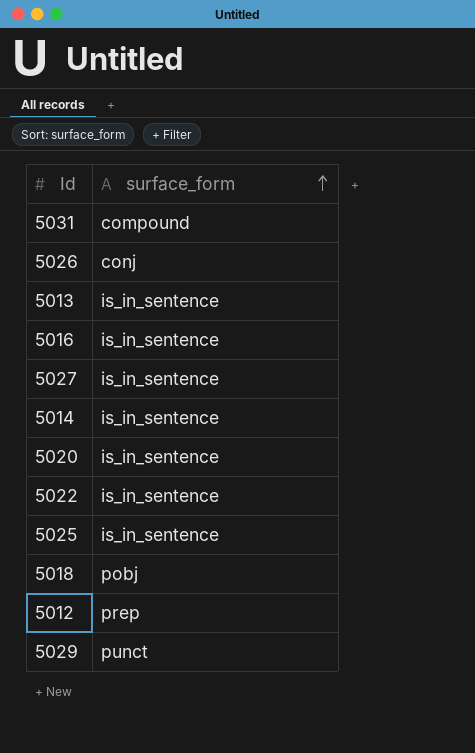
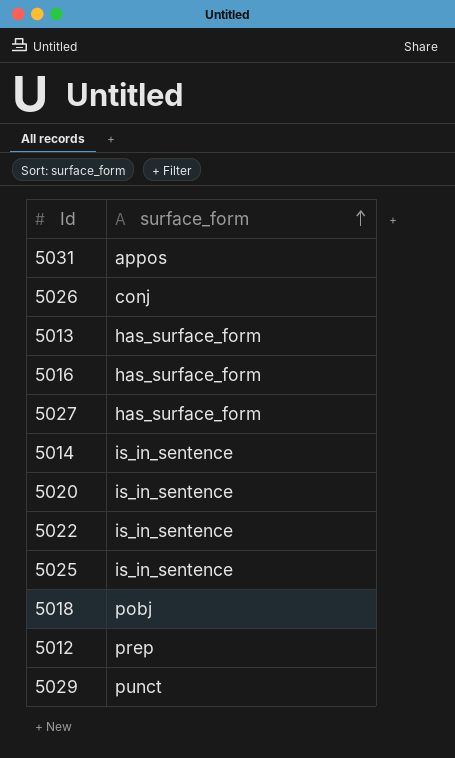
5031 | surface_form: compound -> appos
5013 | surface_form: is_in_sentence -> has_surface_form
5016 | surface_form: is_in_sentence -> has_surface_form
5027 | surface_form: is_in_sentence -> has_surface_form

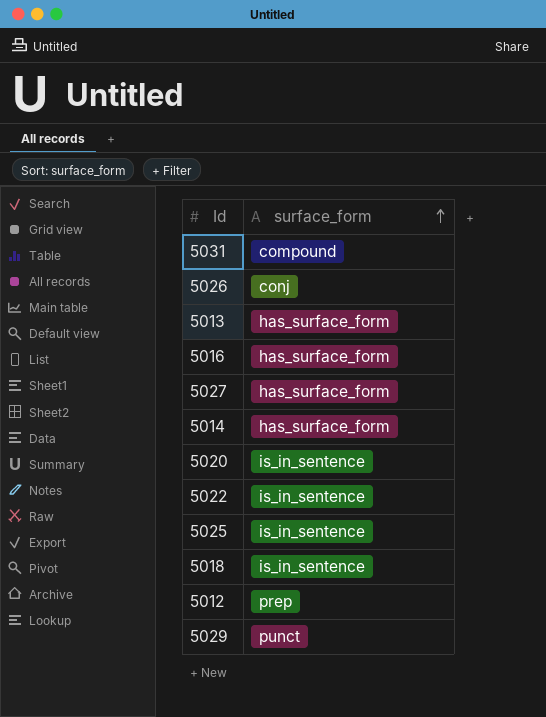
5031 | surface_form: appos -> compound
5014 | surface_form: is_in_sentence -> has_surface_form
5018 | surface_form: pobj -> is_in_sentence

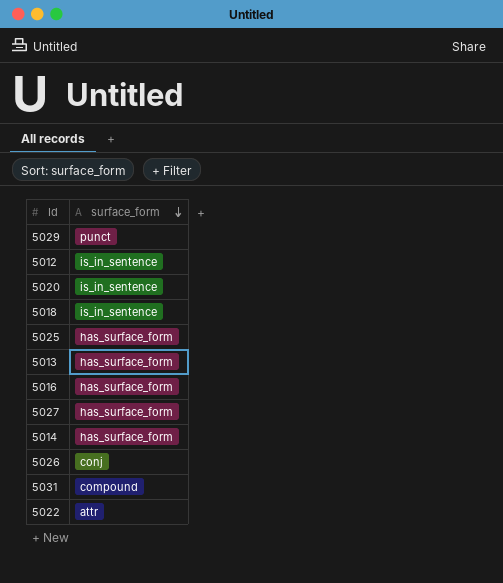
row order: surface_form ascending -> surface_form descending
5012 | surface_form: prep -> is_in_sentence
5025 | surface_form: is_in_sentence -> has_surface_form
5022 | surface_form: is_in_sentence -> attr

